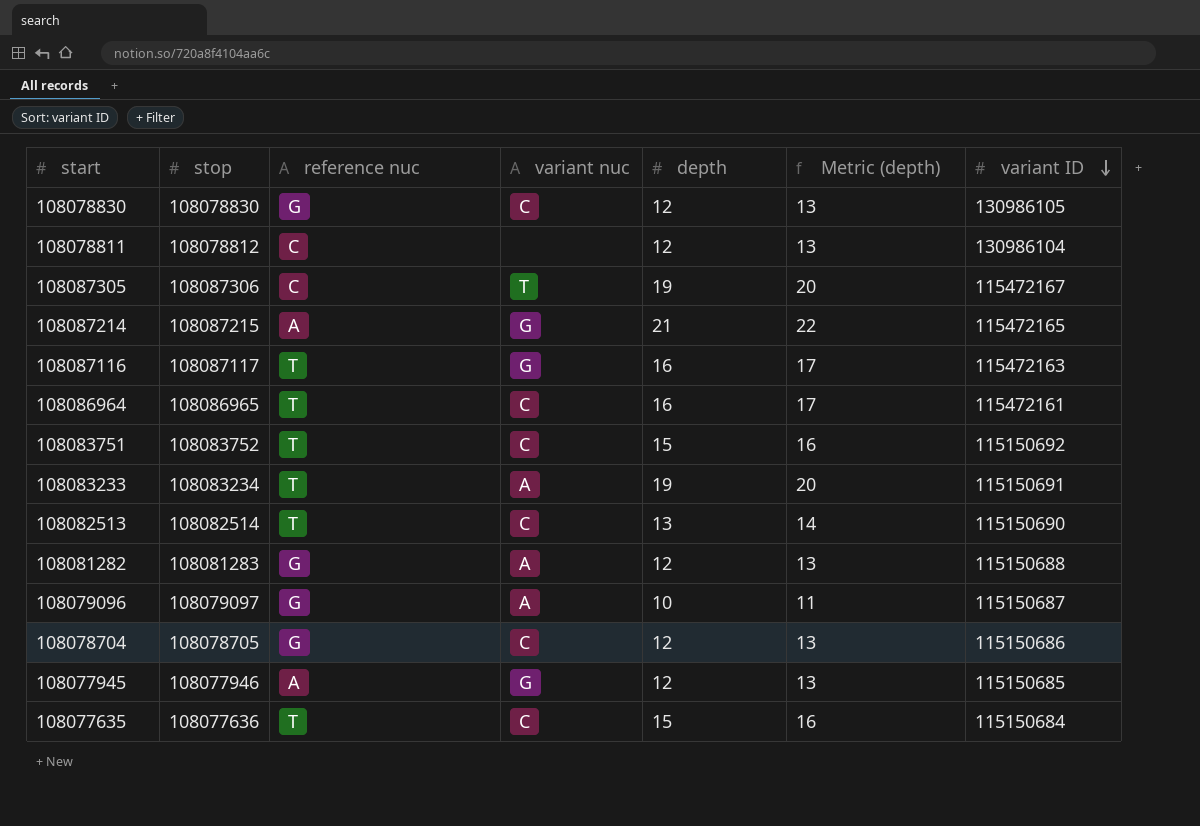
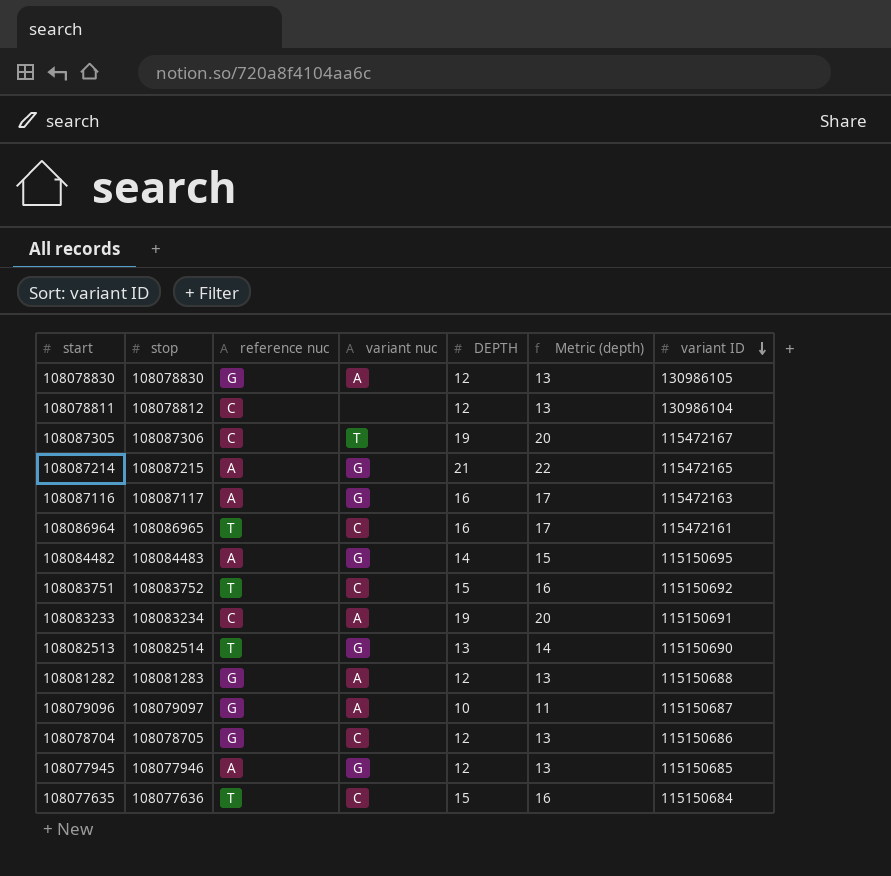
column name: depth -> DEPTH
108078830 | variant nuc: C -> A
108087116 | reference nuc: T -> A
row 108084482: none -> 108084483 | A | G | 14 | 15 | 115150695
108083233 | reference nuc: T -> C
108082513 | variant nuc: C -> G

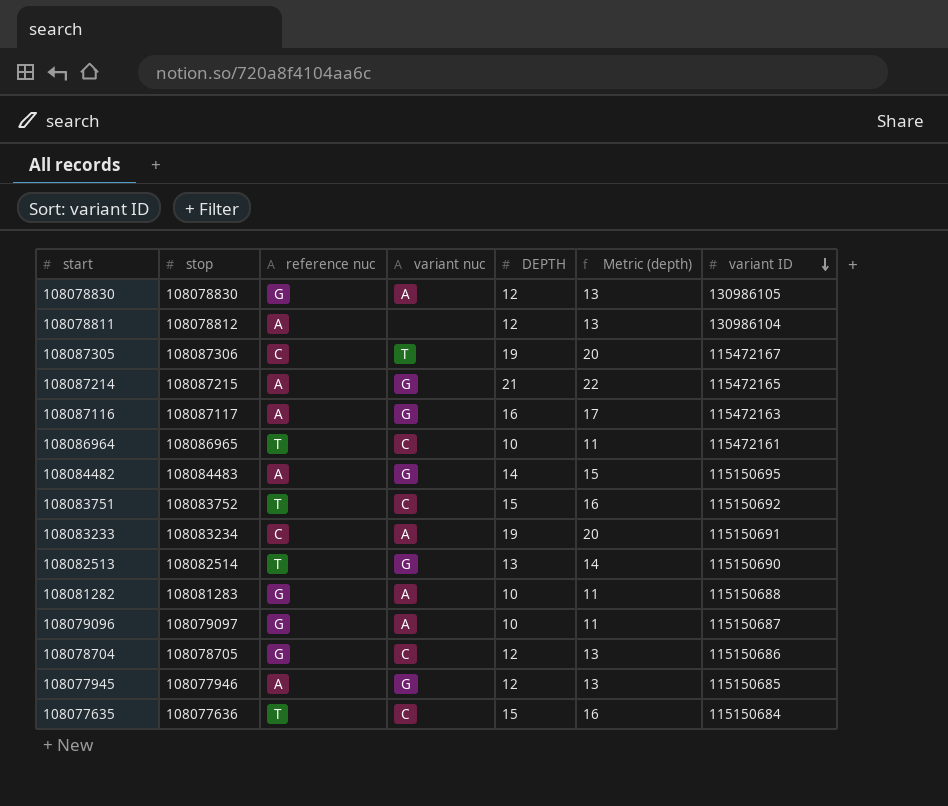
108078811 | reference nuc: C -> A
108086964 | DEPTH: 16 -> 10
108086964 | Metric (depth): 17 -> 11
108081282 | DEPTH: 12 -> 10
108081282 | Metric (depth): 13 -> 11

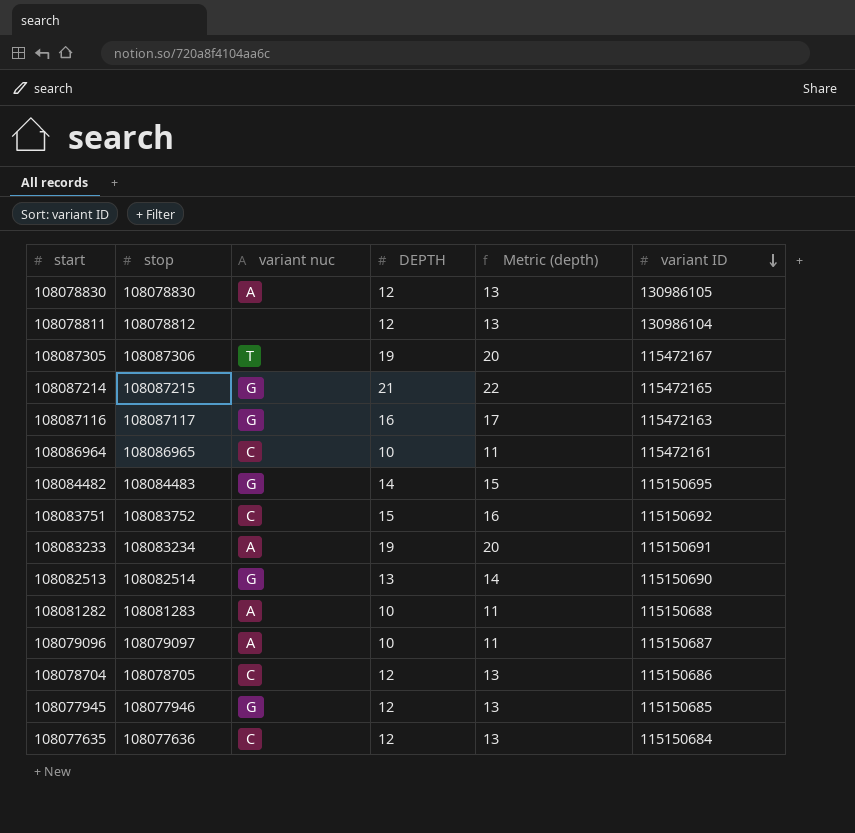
column reference nuc | position: 3 -> none
108077635 | DEPTH: 15 -> 12
108077635 | Metric (depth): 16 -> 13

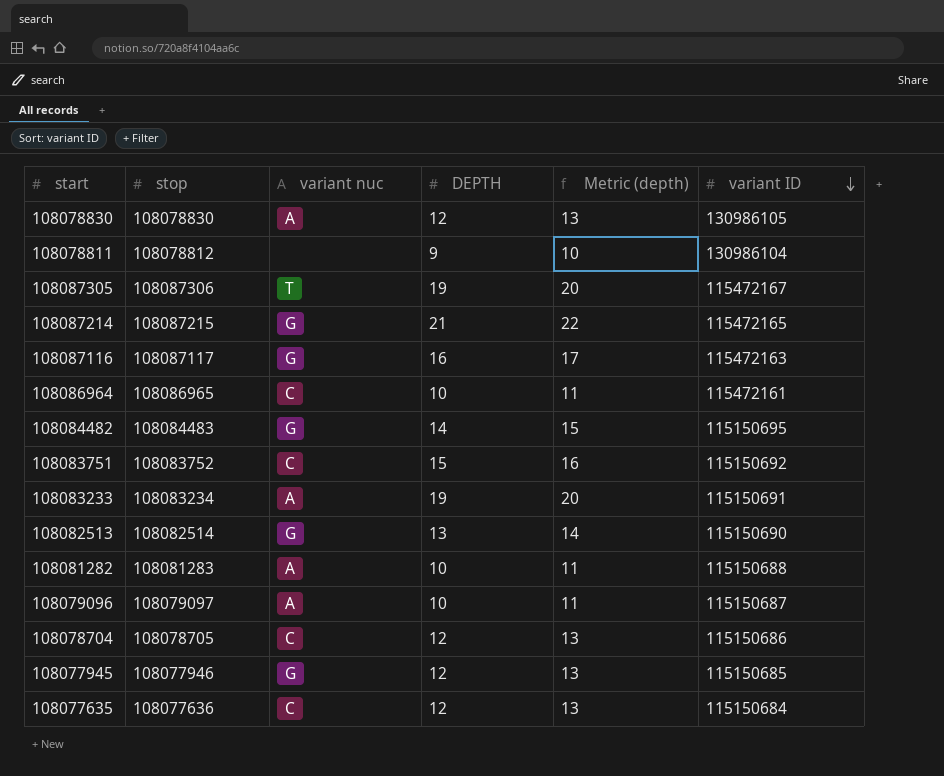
108078811 | DEPTH: 12 -> 9
108078811 | Metric (depth): 13 -> 10

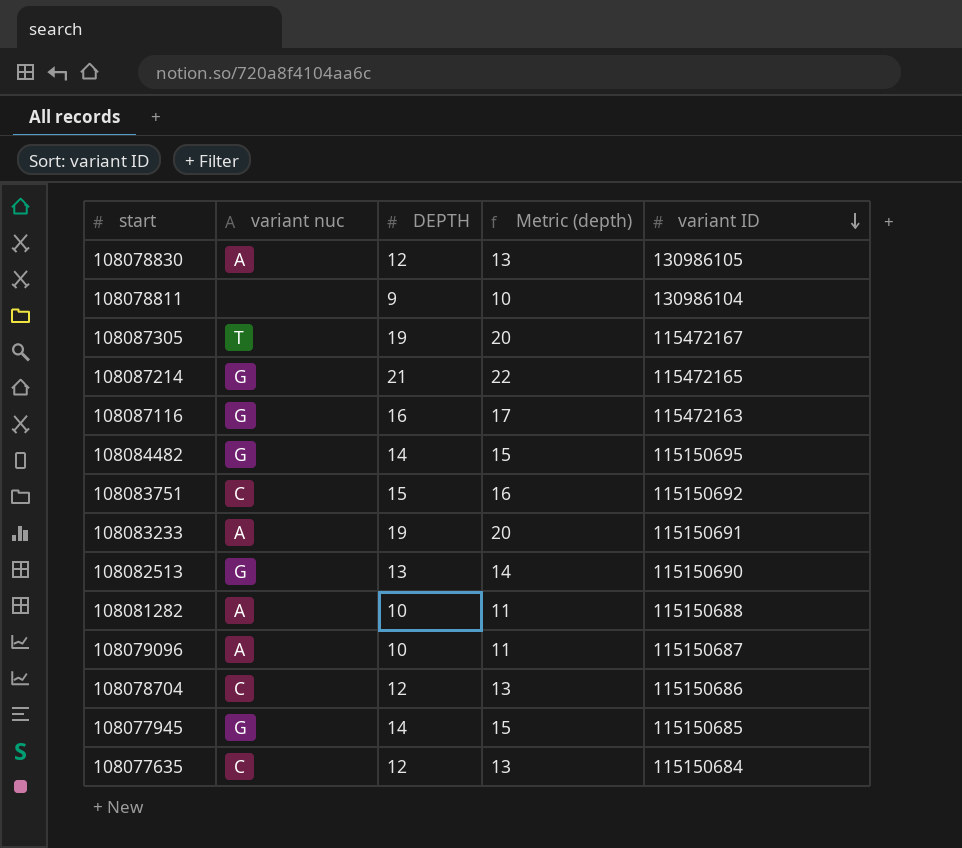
column stop | position: 2 -> none
row 108086964: 108086965 | C | 10 | 11 | 115472161 -> none
108077945 | DEPTH: 12 -> 14
108077945 | Metric (depth): 13 -> 15

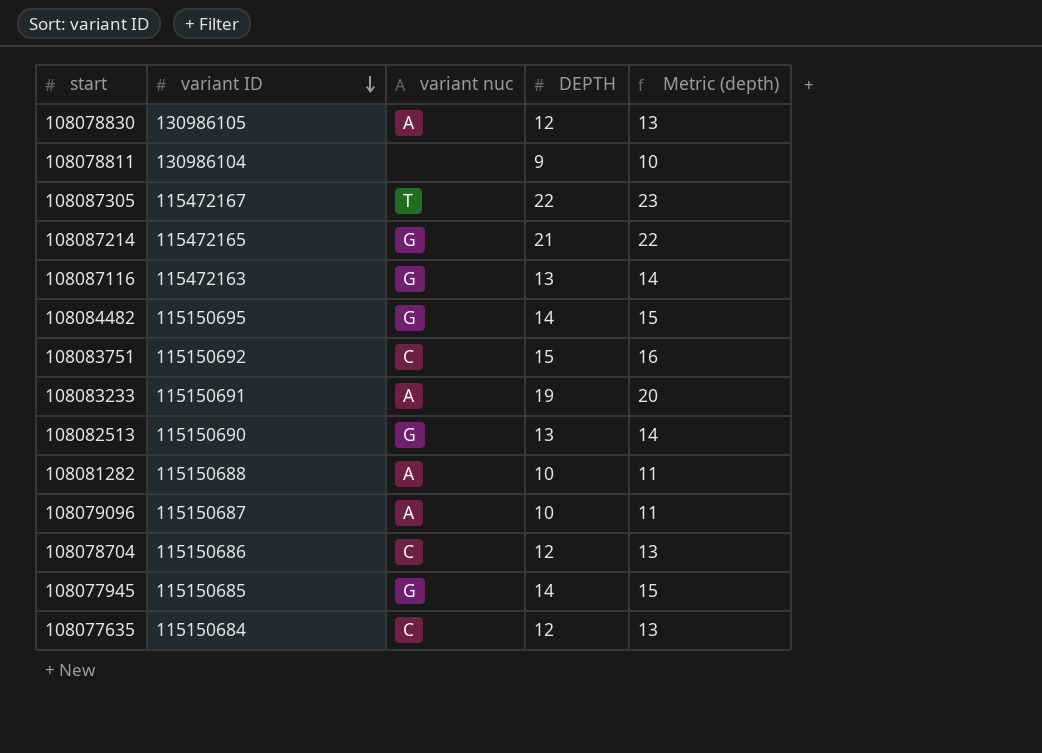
column variant ID | position: 5 -> 2
108087305 | DEPTH: 19 -> 22
108087305 | Metric (depth): 20 -> 23
108087116 | DEPTH: 16 -> 13
108087116 | Metric (depth): 17 -> 14

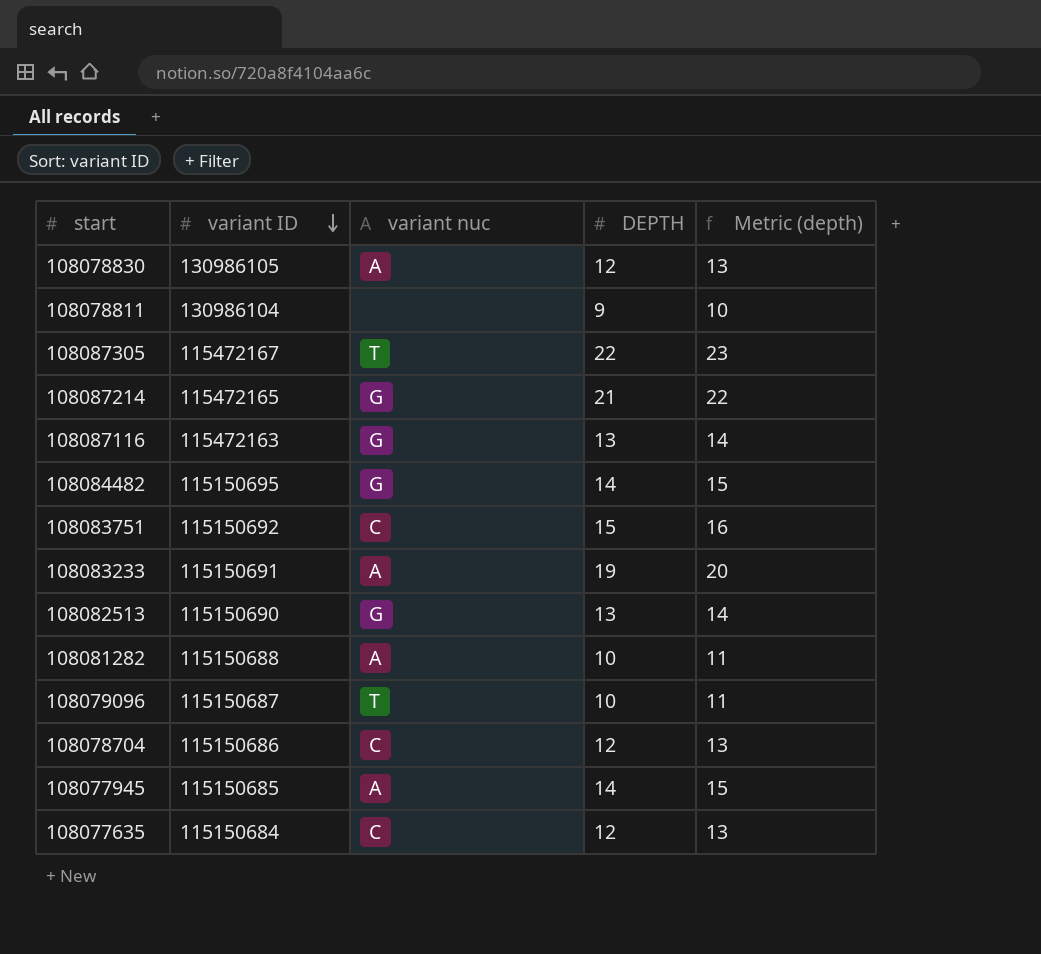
108079096 | variant nuc: A -> T
108077945 | variant nuc: G -> A

